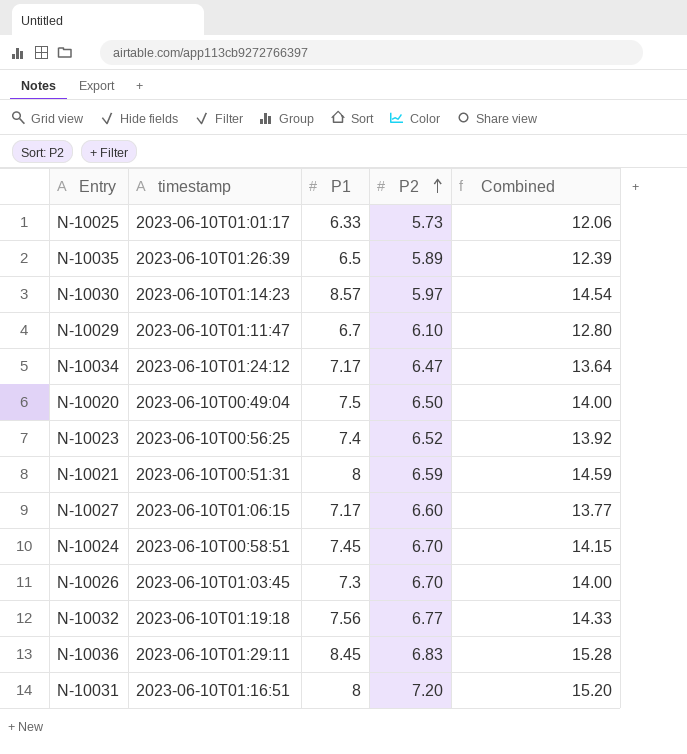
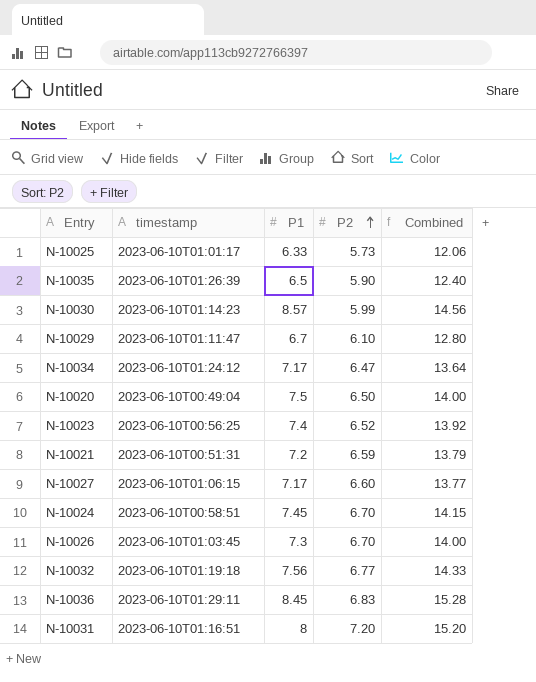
N-10035 | P2: 5.89 -> 5.90
N-10035 | Combined: 12.39 -> 12.40
N-10030 | P2: 5.97 -> 5.99
N-10030 | Combined: 14.54 -> 14.56
N-10021 | P1: 8 -> 7.2
N-10021 | Combined: 14.59 -> 13.79

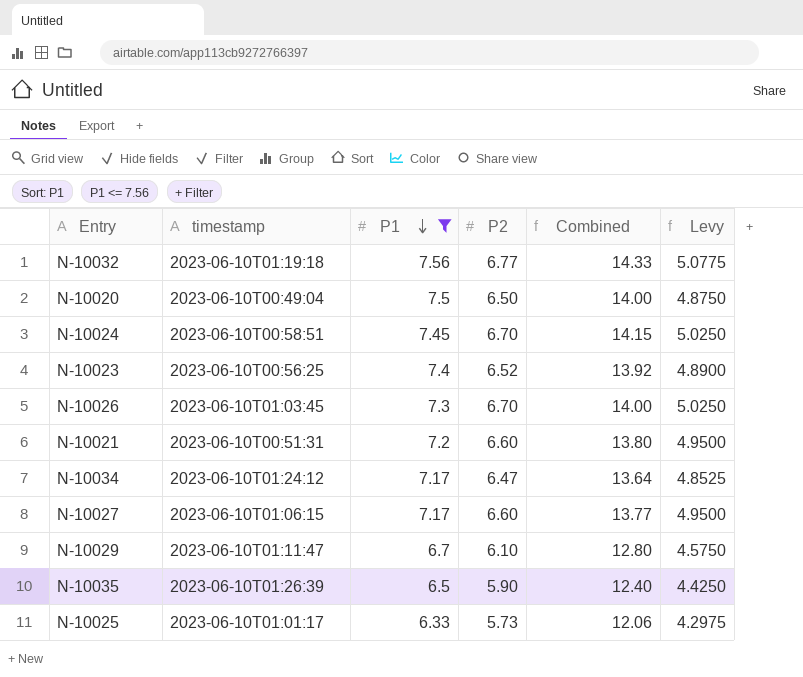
filter: none -> P1 <= 7.56
row order: P2 ascending -> P1 descending
column Levy | formula: none -> [P2] * 0.75
N-10021 | P2: 6.59 -> 6.60
N-10021 | Combined: 13.79 -> 13.80

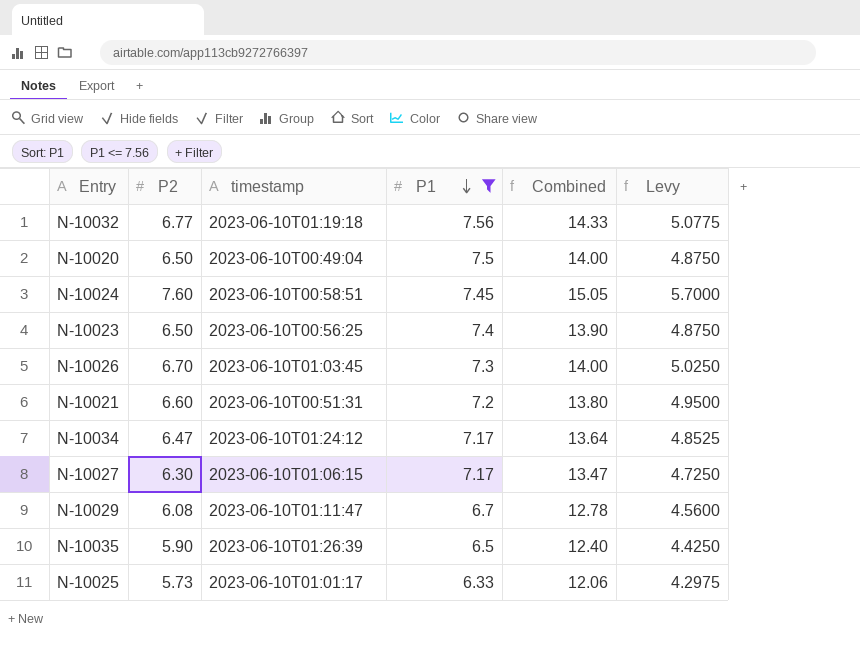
column P2 | position: 4 -> 2
N-10024 | P2: 6.70 -> 7.60
N-10024 | Combined: 14.15 -> 15.05
N-10024 | Levy: 5.0250 -> 5.7000
N-10023 | P2: 6.52 -> 6.50
N-10023 | Combined: 13.92 -> 13.90
N-10023 | Levy: 4.8900 -> 4.8750
N-10027 | P2: 6.60 -> 6.30
N-10027 | Combined: 13.77 -> 13.47
N-10027 | Levy: 4.9500 -> 4.7250
N-10029 | P2: 6.10 -> 6.08
N-10029 | Combined: 12.80 -> 12.78
N-10029 | Levy: 4.5750 -> 4.5600

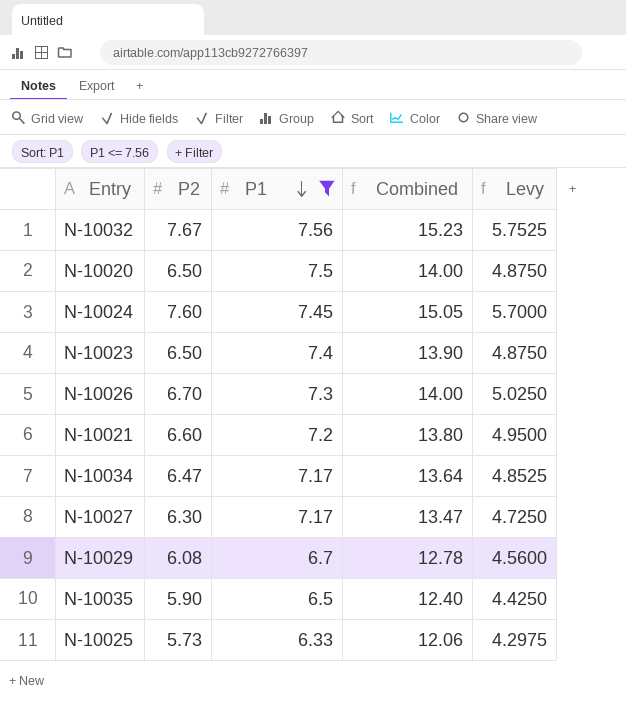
column timestamp | position: 3 -> none
N-10032 | P2: 6.77 -> 7.67
N-10032 | Combined: 14.33 -> 15.23
N-10032 | Levy: 5.0775 -> 5.7525

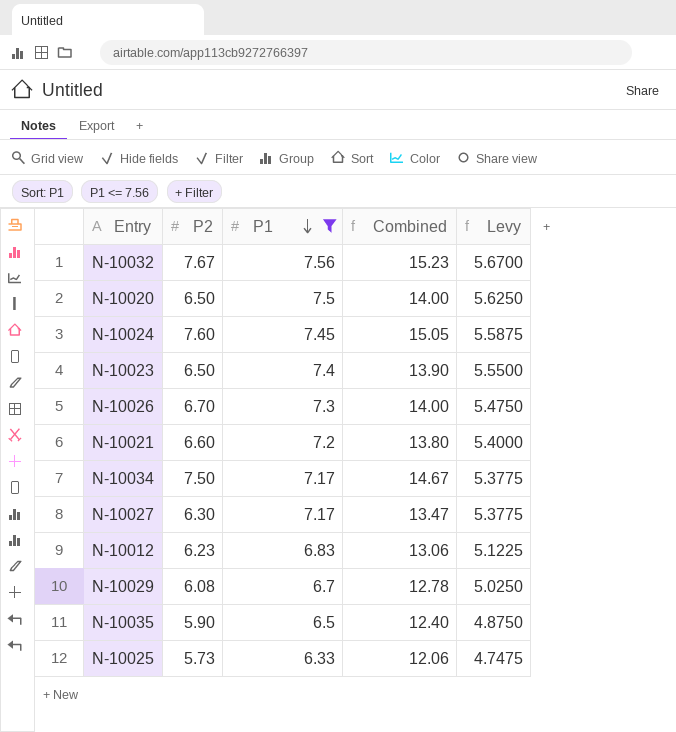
column Levy | formula: [P2] * 0.75 -> [P1] * 0.75
N-10034 | P2: 6.47 -> 7.50
N-10034 | Combined: 13.64 -> 14.67
row N-10012: none -> 6.23 | 6.83 | 13.06 | 5.1225

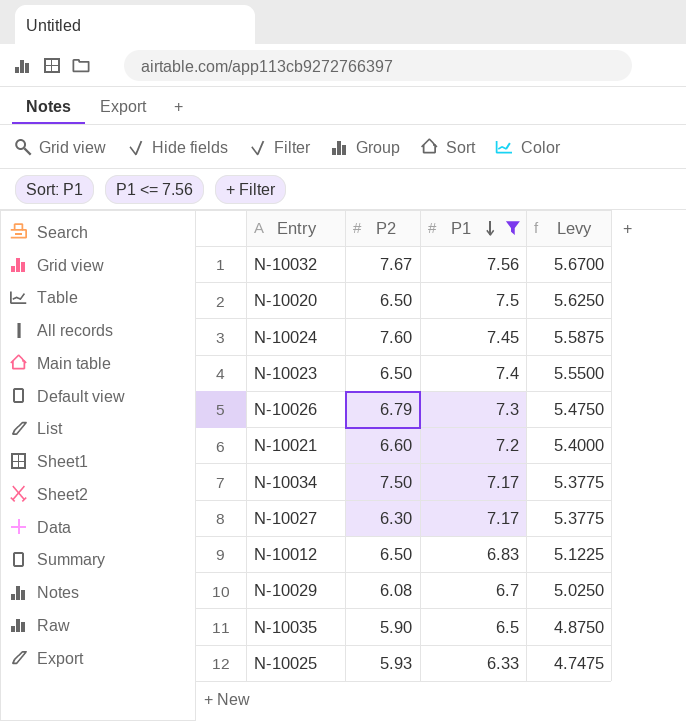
column Combined | formula: [P2] + [P1] -> none
N-10026 | P2: 6.70 -> 6.79
N-10012 | P2: 6.23 -> 6.50
N-10025 | P2: 5.73 -> 5.93

